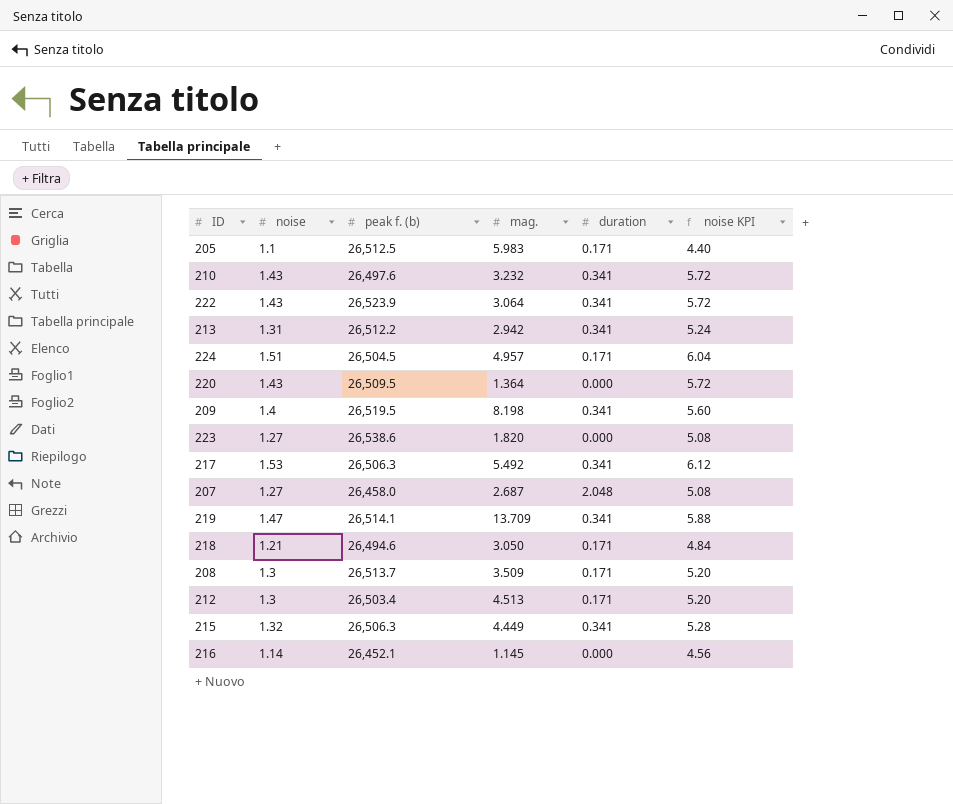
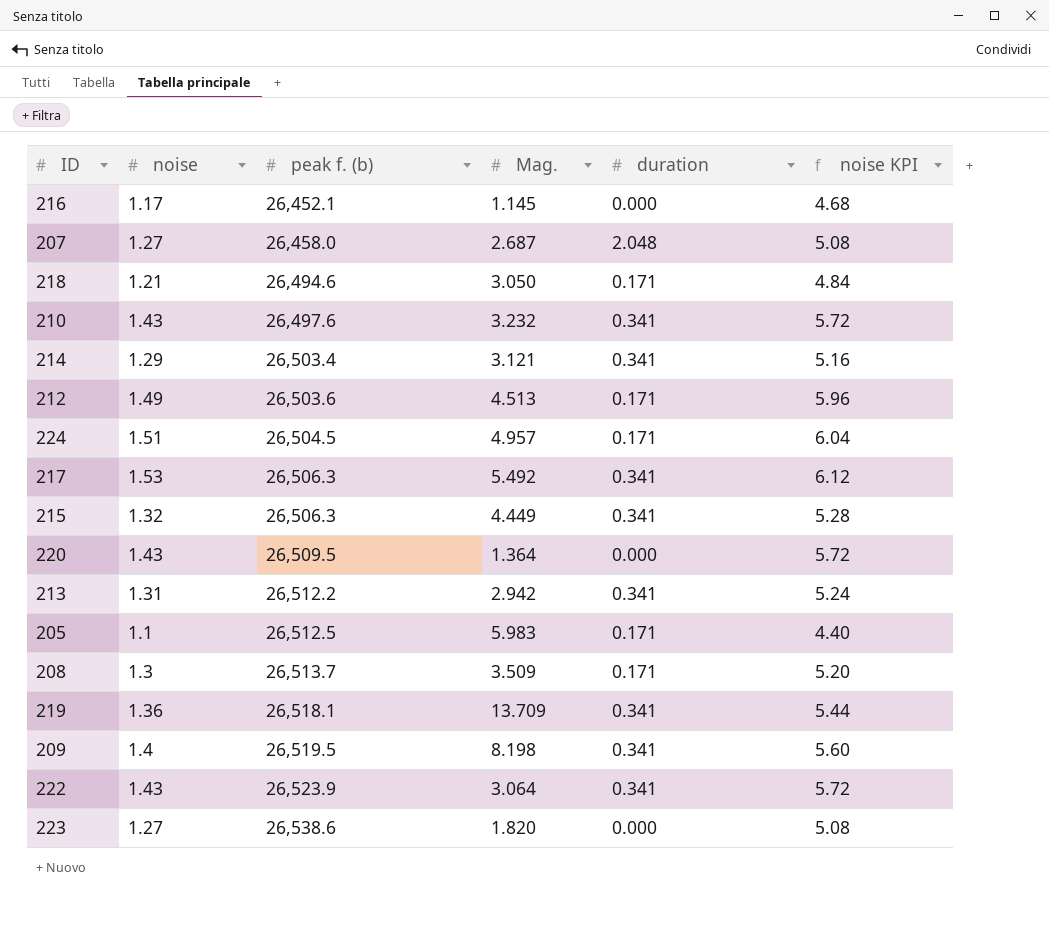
row order: none -> peak f. (b) ascending
column name: mag. -> Mag.
216 | noise: 1.14 -> 1.17
216 | noise KPI: 4.56 -> 4.68
row 214: none -> 1.29 | 26,503.4 | 3.121 | 0.341 | 5.16
212 | noise: 1.3 -> 1.49
212 | peak f. (b): 26,503.4 -> 26,503.6
212 | noise KPI: 5.20 -> 5.96
219 | noise: 1.47 -> 1.36
219 | peak f. (b): 26,514.1 -> 26,518.1
219 | noise KPI: 5.88 -> 5.44

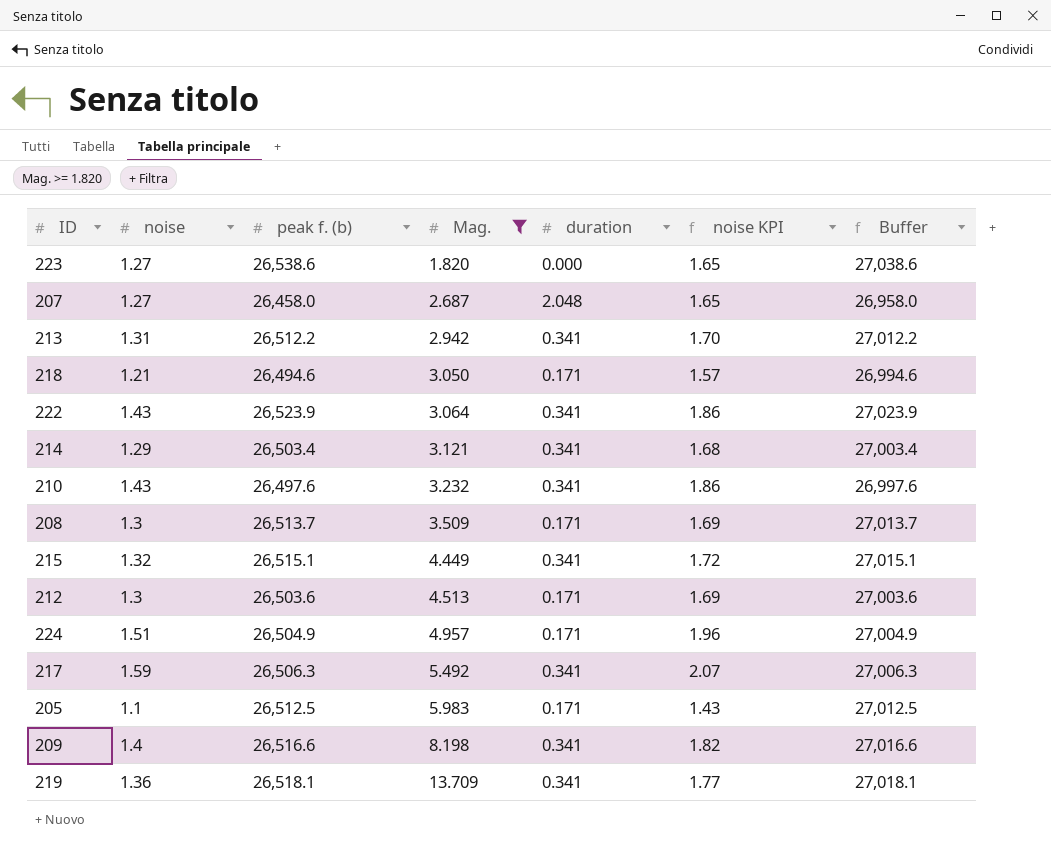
filter: none -> Mag. >= 1.820
row order: peak f. (b) ascending -> Mag. ascending
column noise KPI | formula: [noise] * 4 -> [noise] * 1.3
column Buffer | formula: none -> [peak f. (b)] + 500
215 | peak f. (b): 26,506.3 -> 26,515.1
212 | noise: 1.49 -> 1.3
224 | peak f. (b): 26,504.5 -> 26,504.9
217 | noise: 1.53 -> 1.59
209 | peak f. (b): 26,519.5 -> 26,516.6

